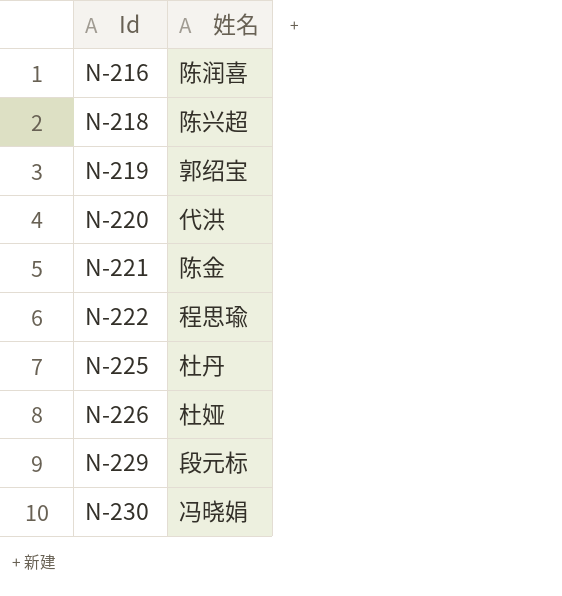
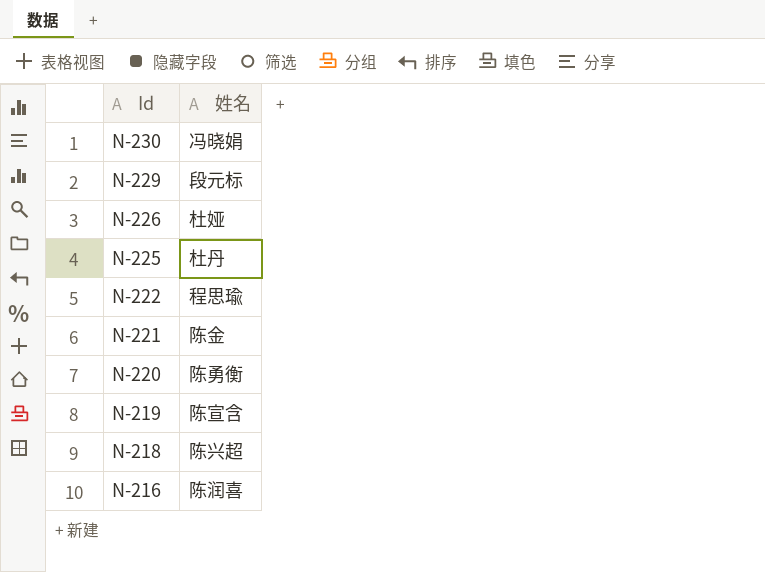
row order: Id ascending -> Id descending
N-220 | 姓名: 代洪 -> 陈勇衡
N-219 | 姓名: 郭绍宝 -> 陈宣含

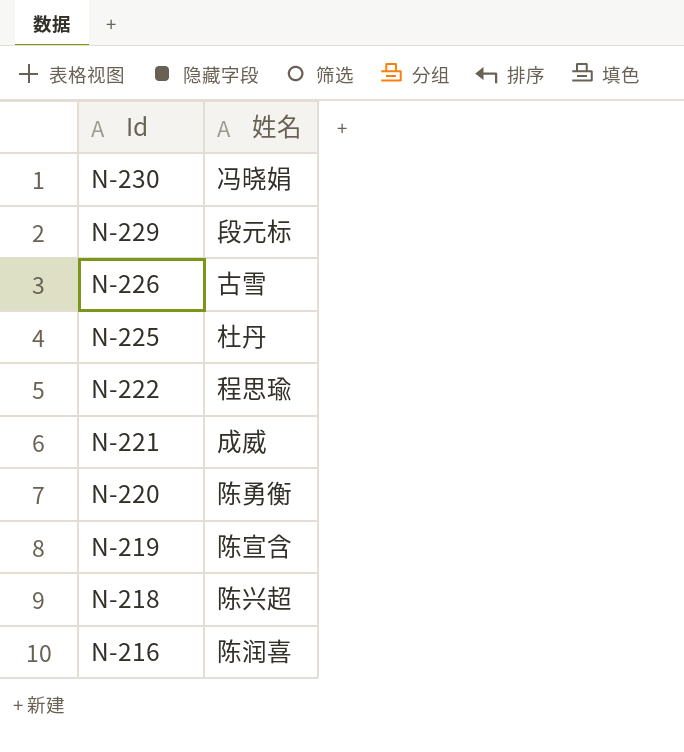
N-226 | 姓名: 杜娅 -> 古雪
N-221 | 姓名: 陈金 -> 成威

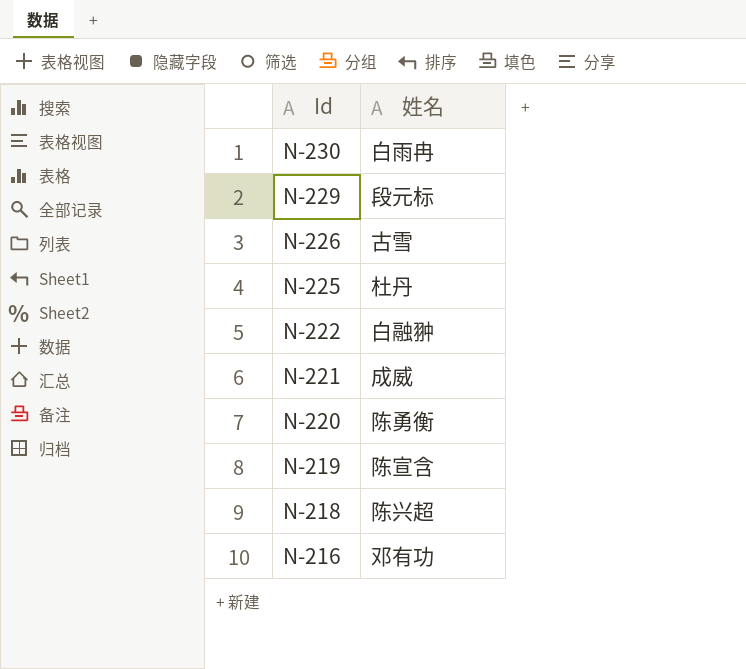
N-230 | 姓名: 冯晓娟 -> 白雨冉
N-222 | 姓名: 程思瑜 -> 白融翀
N-216 | 姓名: 陈润喜 -> 邓有功

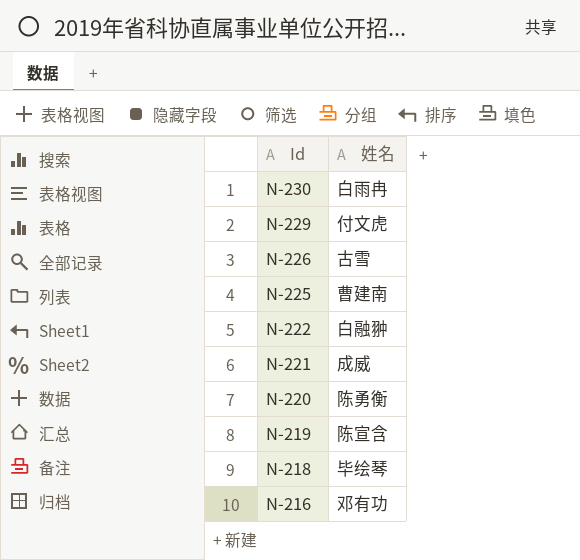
N-229 | 姓名: 段元标 -> 付文虎
N-225 | 姓名: 杜丹 -> 曹建南
N-218 | 姓名: 陈兴超 -> 毕绘琴

